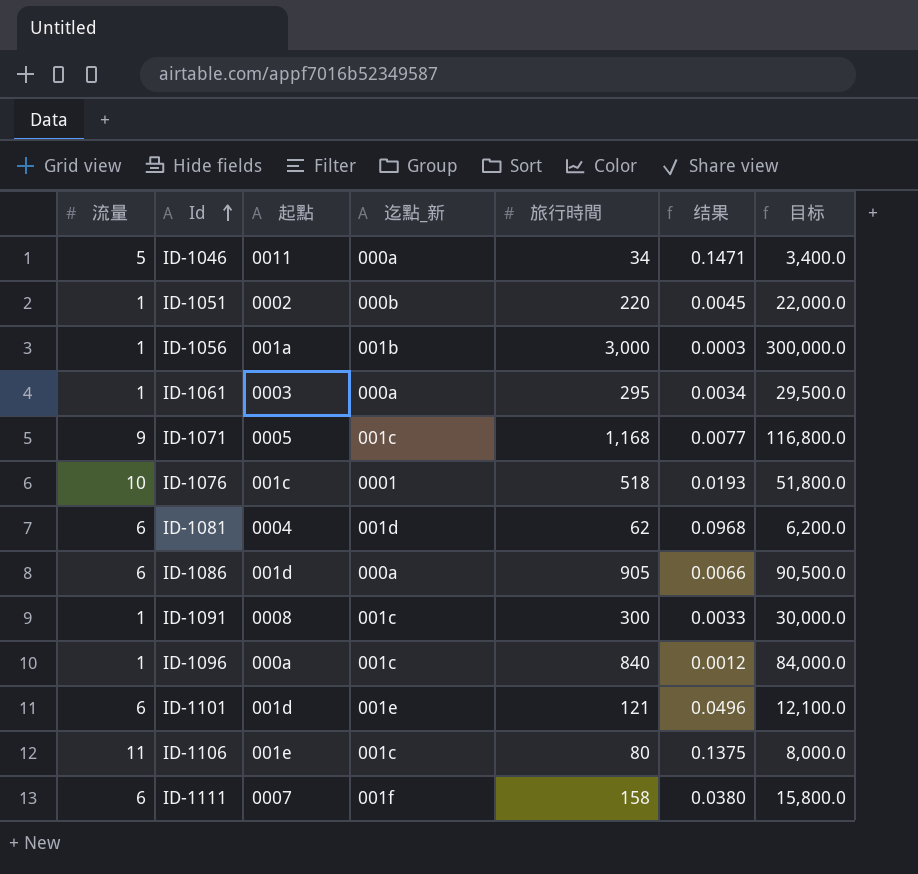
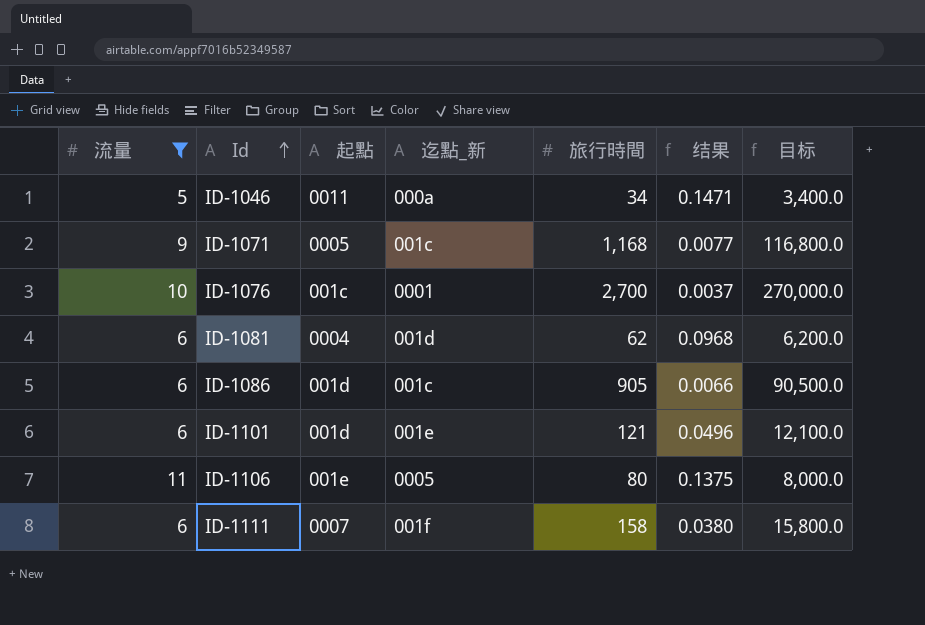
filter: none -> 流量 != 1
ID-1076 | 旅行時間: 518 -> 2,700
ID-1076 | 结果: 0.0193 -> 0.0037
ID-1076 | 目标: 51,800.0 -> 270,000.0
ID-1086 | 迄點_新: 000a -> 001c
ID-1106 | 迄點_新: 001c -> 0005

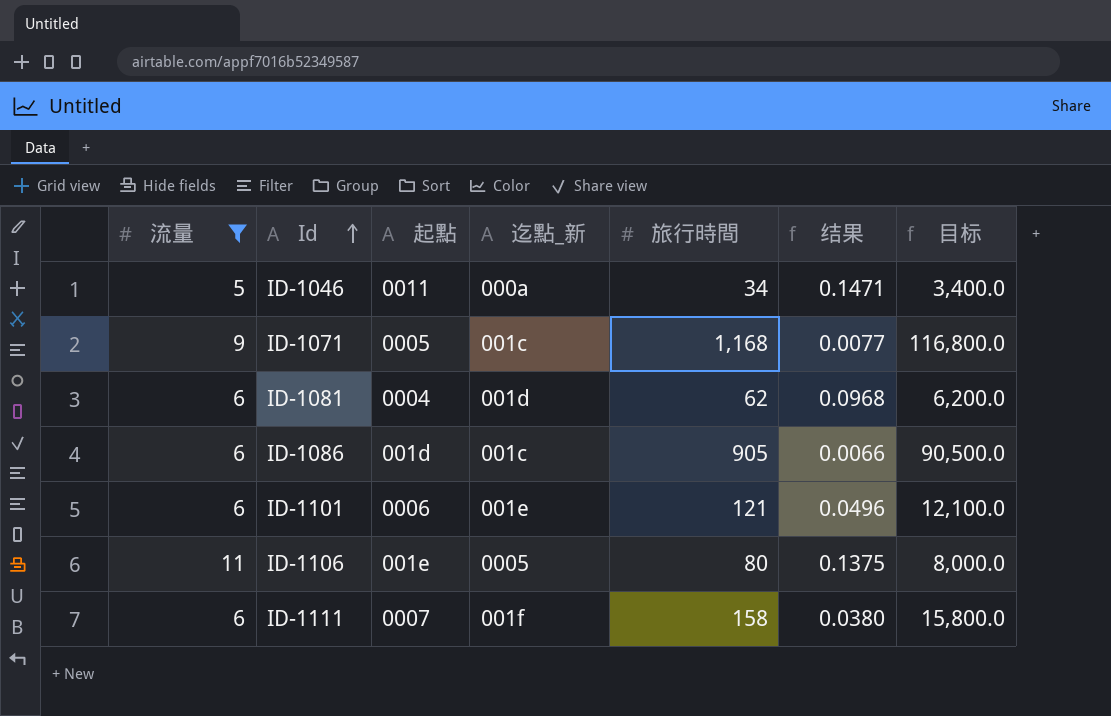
row ID-1076: 10 | 001c | 0001 | 2,700 | 0.0037 | 270,000.0 -> none
ID-1101 | 起點: 001d -> 0006

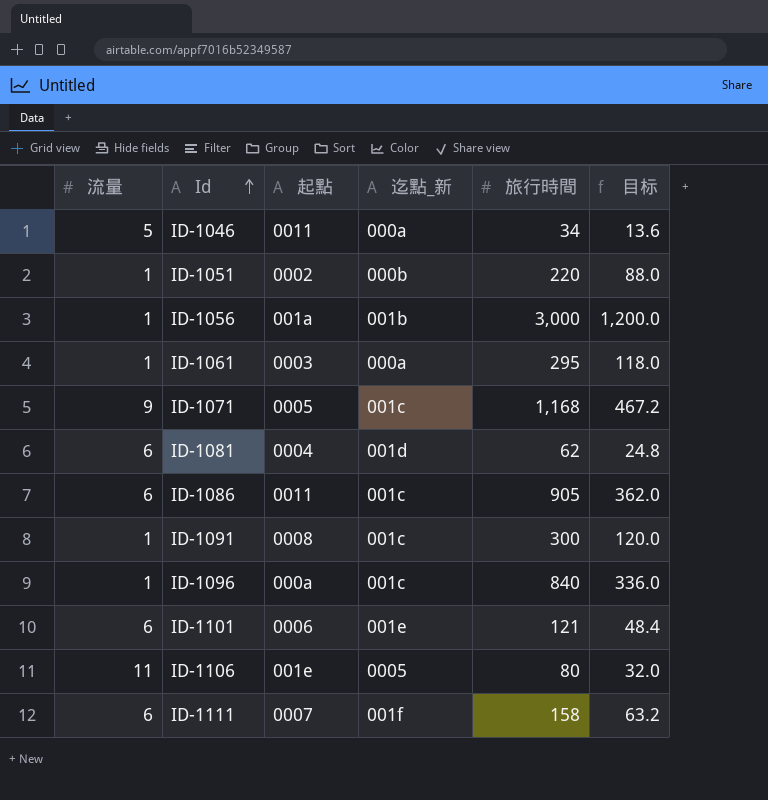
filter: 流量 != 1 -> none
column 结果 | formula: [流量] / [旅行時間] -> none
column 目标 | formula: [旅行時間] * 100 -> [旅行時間] * 0.4
ID-1086 | 起點: 001d -> 0011

